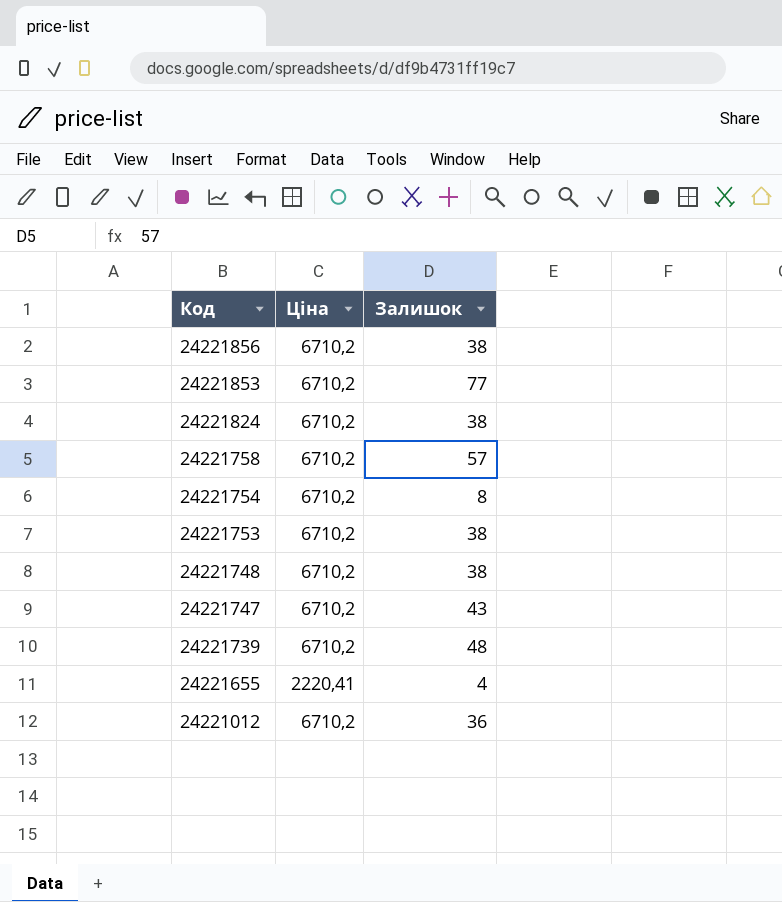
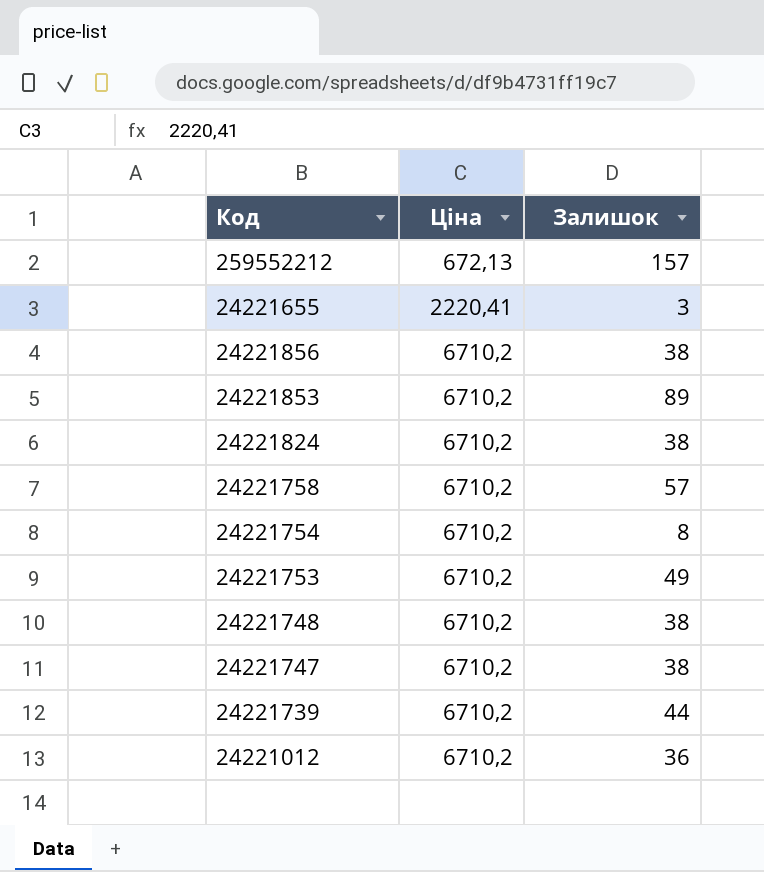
row order: Код descending -> Ціна ascending
row 259552212: none -> 672,13 | 157
24221655 | Залишок: 4 -> 3
24221853 | Залишок: 77 -> 89
24221753 | Залишок: 38 -> 49
24221747 | Залишок: 43 -> 38
24221739 | Залишок: 48 -> 44

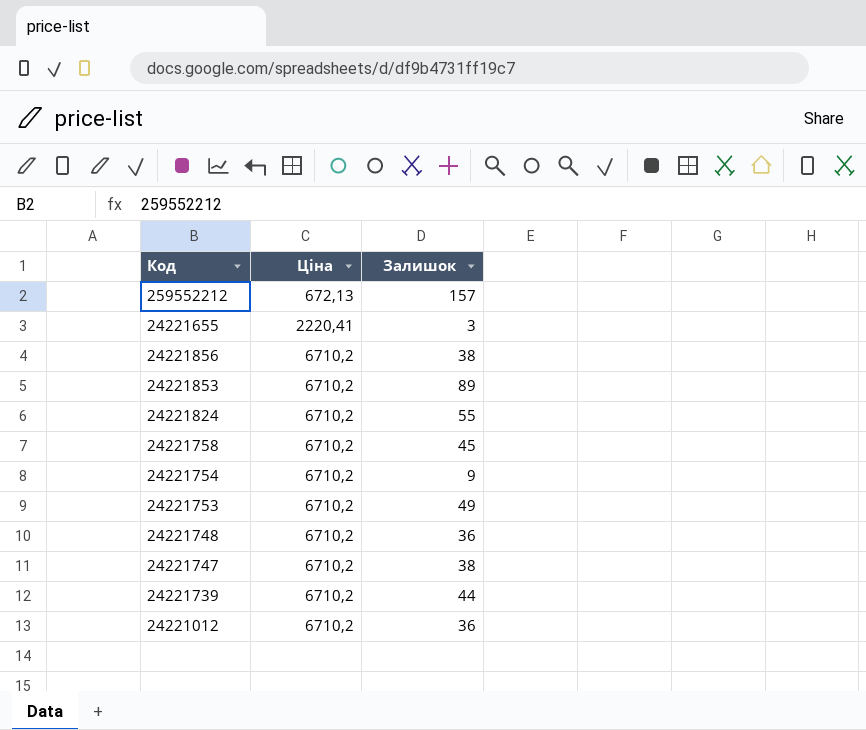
24221824 | Залишок: 38 -> 55
24221758 | Залишок: 57 -> 45
24221754 | Залишок: 8 -> 9
24221748 | Залишок: 38 -> 36

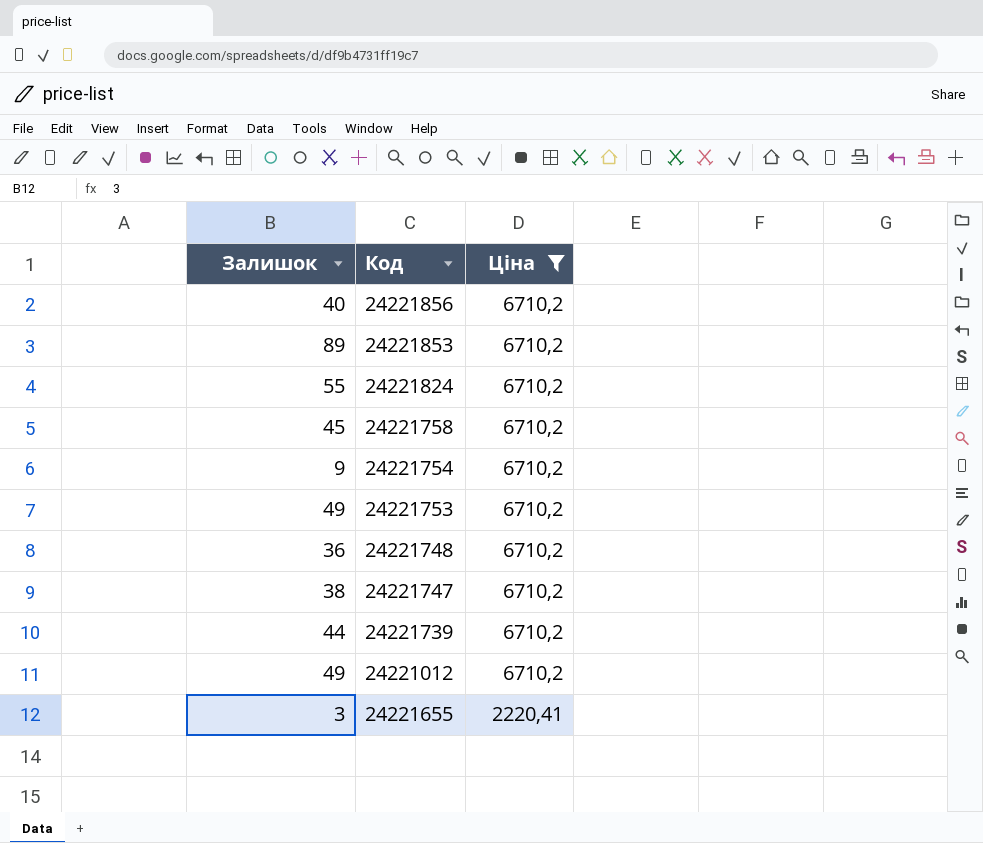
filter: none -> Ціна != 672,13
row order: Ціна ascending -> Ціна descending
column Залишок | position: 3 -> 1
24221856 | Залишок: 38 -> 40
24221012 | Залишок: 36 -> 49

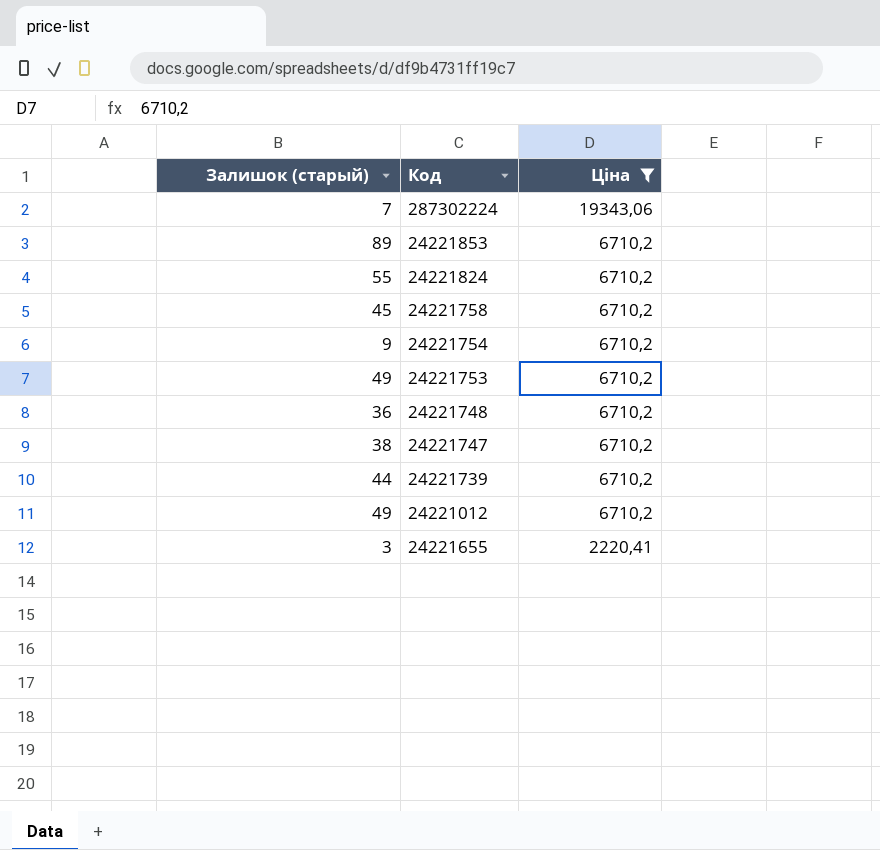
column name: Залишок -> Залишок (старый)
row 24221856: 40 | 6710,2 -> none
row 287302224: none -> 7 | 19343,06

